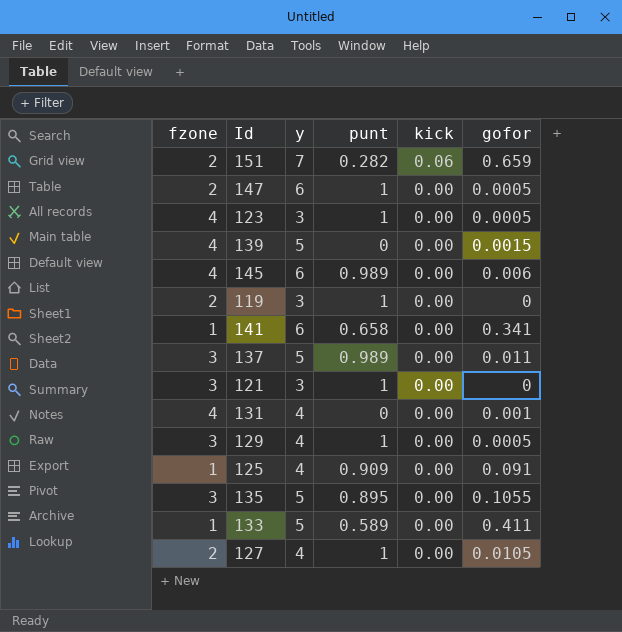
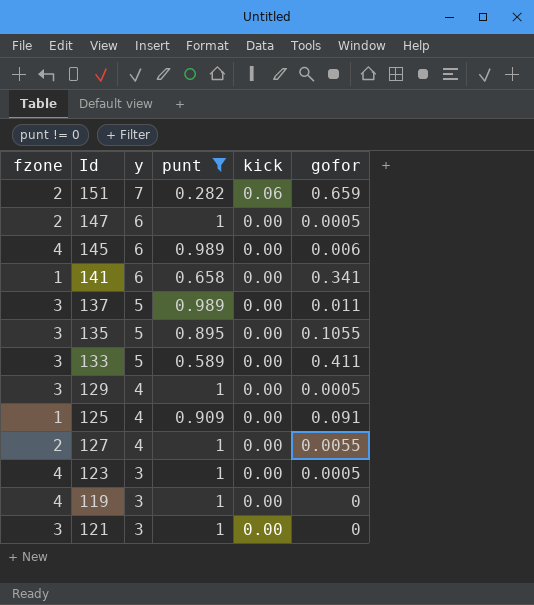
filter: none -> punt != 0
row order: kick descending -> y descending
133 | fzone: 1 -> 3
127 | gofor: 0.0105 -> 0.0055
119 | fzone: 2 -> 4

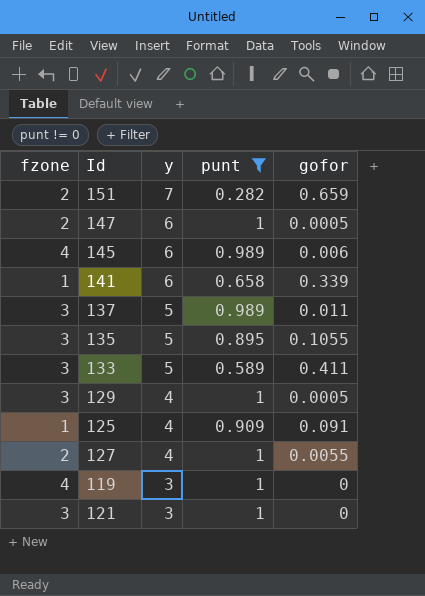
column kick | position: 5 -> none
row 123: 4 | 3 | 1 | 0.00 | 0.0005 -> none
141 | gofor: 0.341 -> 0.339

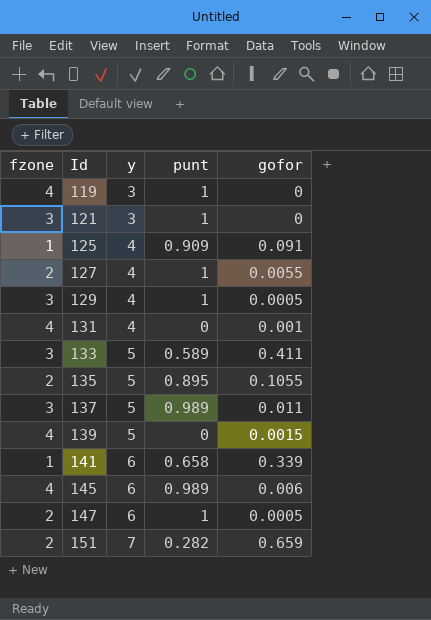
filter: punt != 0 -> none
row order: y descending -> Id ascending
135 | fzone: 3 -> 2

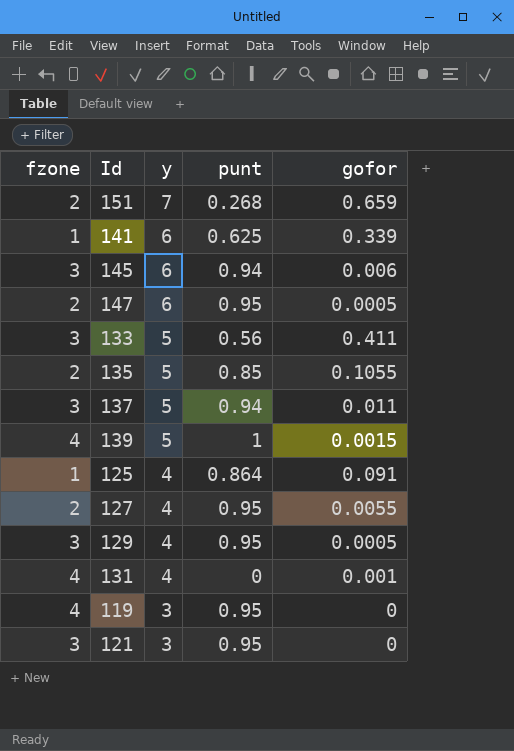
row order: Id ascending -> y descending
151 | punt: 0.282 -> 0.268
141 | punt: 0.658 -> 0.625
145 | fzone: 4 -> 3
145 | punt: 0.989 -> 0.94
147 | punt: 1 -> 0.95
133 | punt: 0.589 -> 0.56
135 | punt: 0.895 -> 0.85
137 | punt: 0.989 -> 0.94
139 | punt: 0 -> 1
125 | punt: 0.909 -> 0.864
127 | punt: 1 -> 0.95
129 | punt: 1 -> 0.95
119 | punt: 1 -> 0.95
121 | punt: 1 -> 0.95

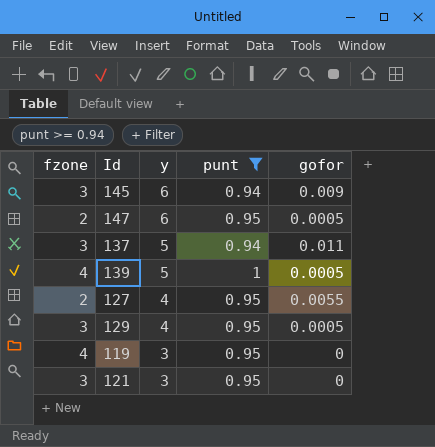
filter: none -> punt >= 0.94
145 | gofor: 0.006 -> 0.009
139 | gofor: 0.0015 -> 0.0005

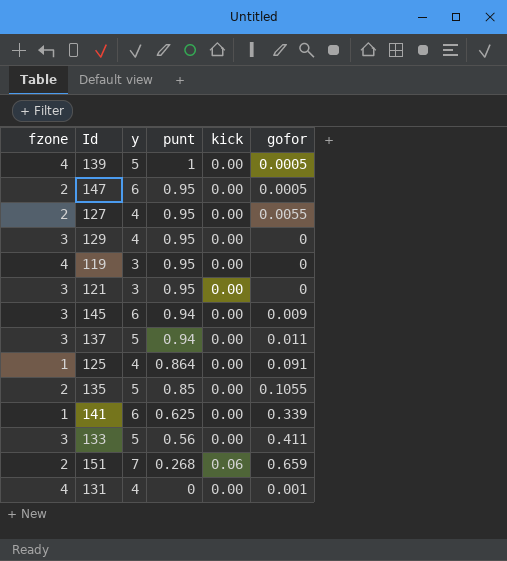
filter: punt >= 0.94 -> none
row order: y descending -> punt descending
column kick | position: none -> 5
129 | gofor: 0.0005 -> 0

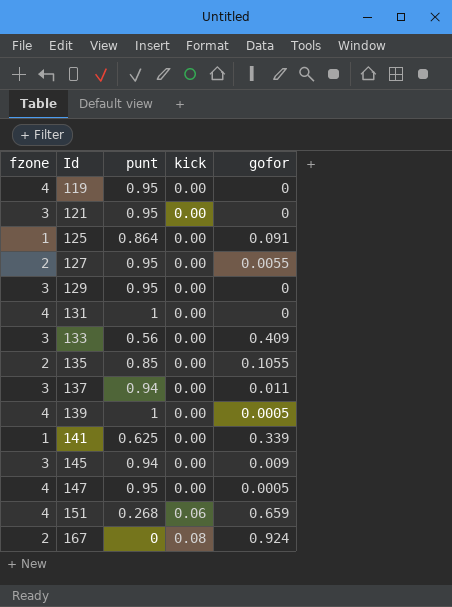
row order: punt descending -> Id ascending
column y | position: 3 -> none
131 | punt: 0 -> 1
131 | gofor: 0.001 -> 0
133 | gofor: 0.411 -> 0.409
147 | fzone: 2 -> 4
151 | fzone: 2 -> 4
row 167: none -> 2 | 0 | 0.08 | 0.924

